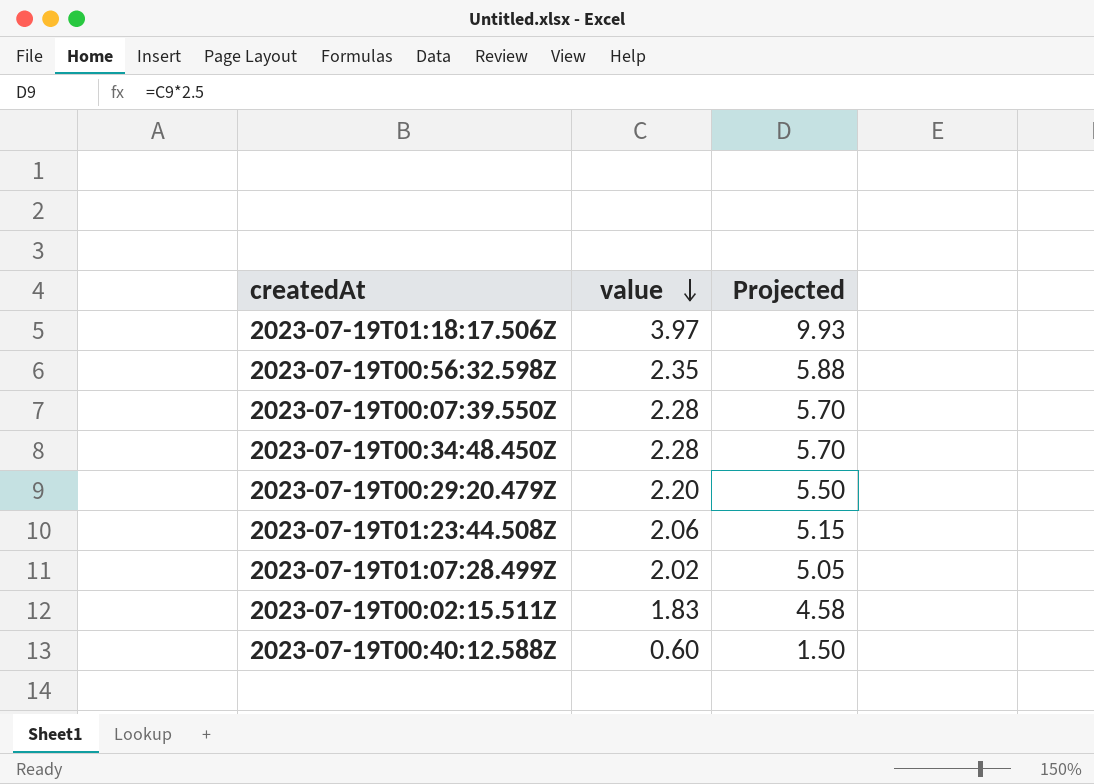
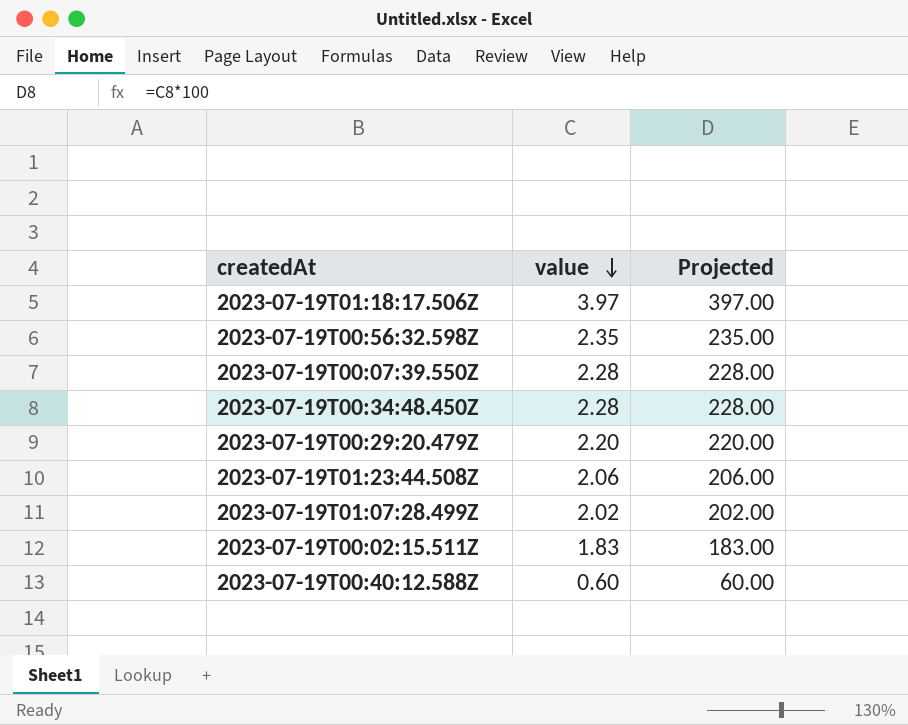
column Projected | formula: [value] * 2.5 -> [value] * 100

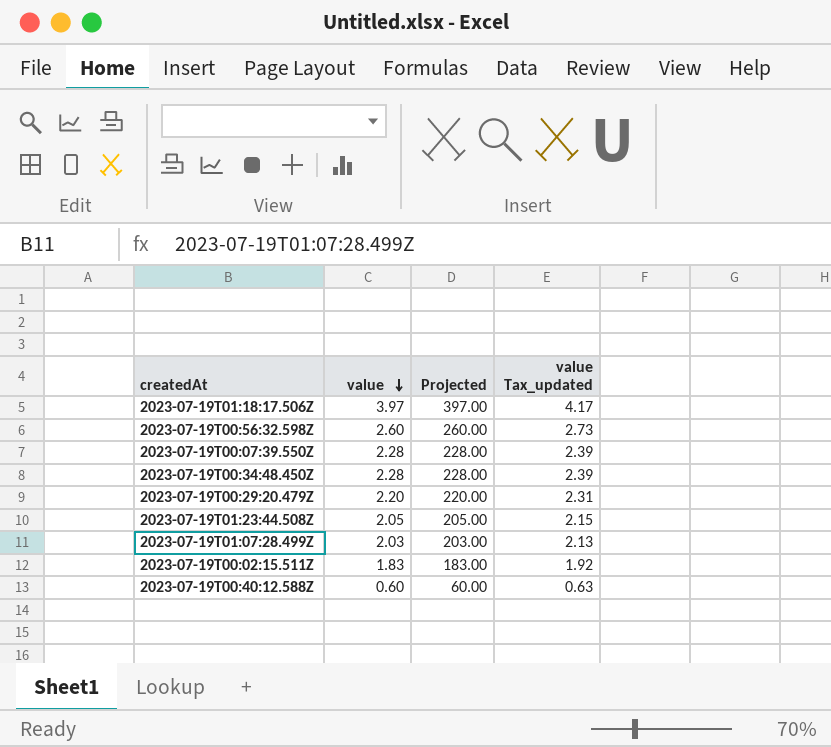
column value Tax_updated | formula: none -> [value] * 1.05
2023-07-19T00:56:32.598Z | value: 2.35 -> 2.60
2023-07-19T00:56:32.598Z | Projected: 235.00 -> 260.00
2023-07-19T01:23:44.508Z | value: 2.06 -> 2.05
2023-07-19T01:23:44.508Z | Projected: 206.00 -> 205.00
2023-07-19T01:07:28.499Z | value: 2.02 -> 2.03
2023-07-19T01:07:28.499Z | Projected: 202.00 -> 203.00

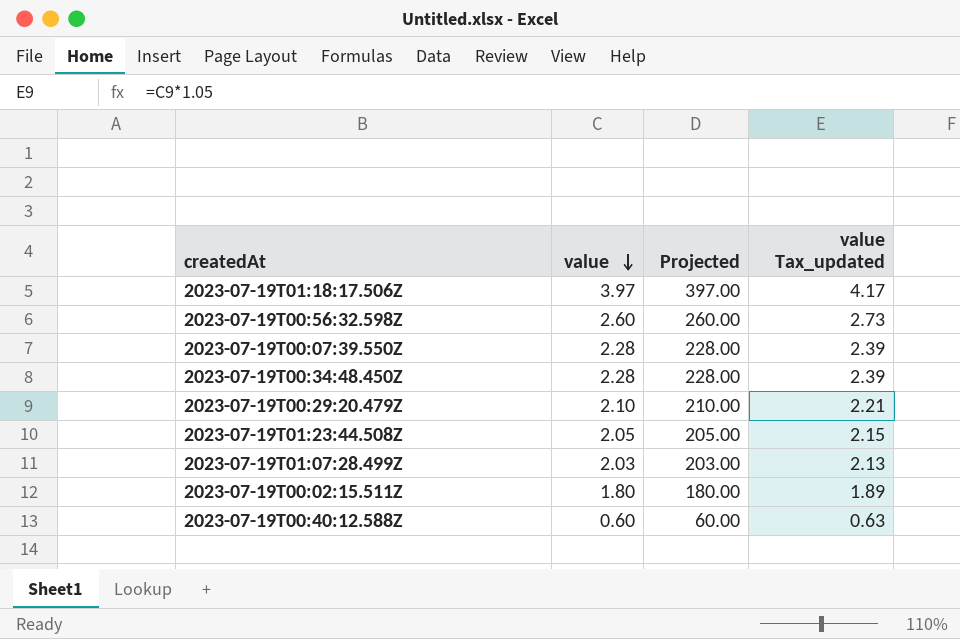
2023-07-19T00:29:20.479Z | value: 2.20 -> 2.10
2023-07-19T00:29:20.479Z | Projected: 220.00 -> 210.00
2023-07-19T00:29:20.479Z | value Tax_updated: 2.31 -> 2.21
2023-07-19T00:02:15.511Z | value: 1.83 -> 1.80
2023-07-19T00:02:15.511Z | Projected: 183.00 -> 180.00
2023-07-19T00:02:15.511Z | value Tax_updated: 1.92 -> 1.89

